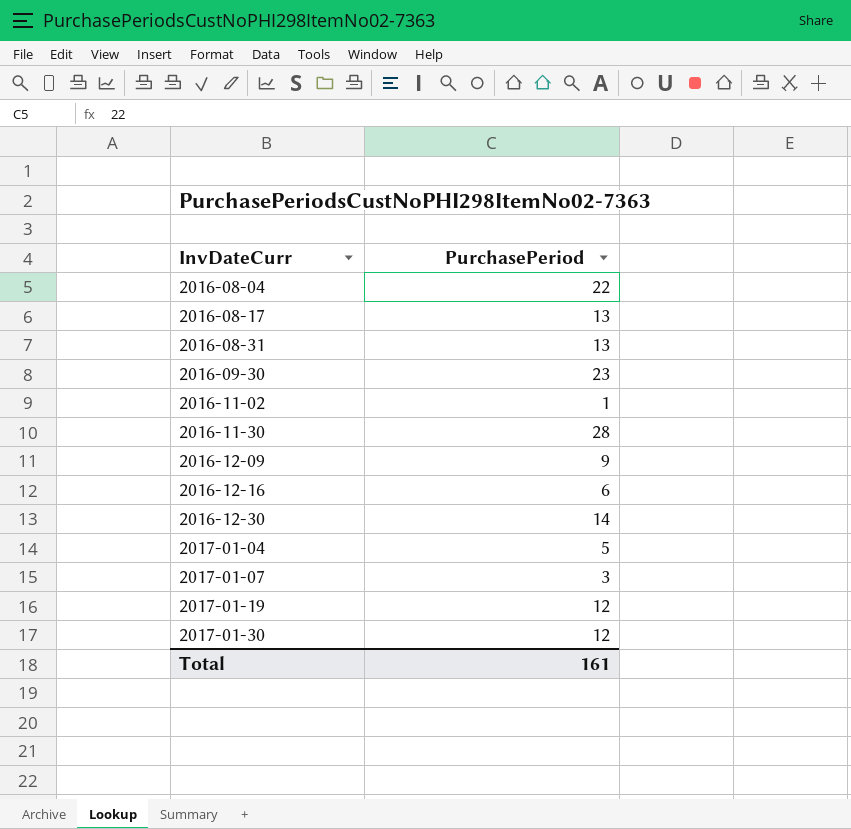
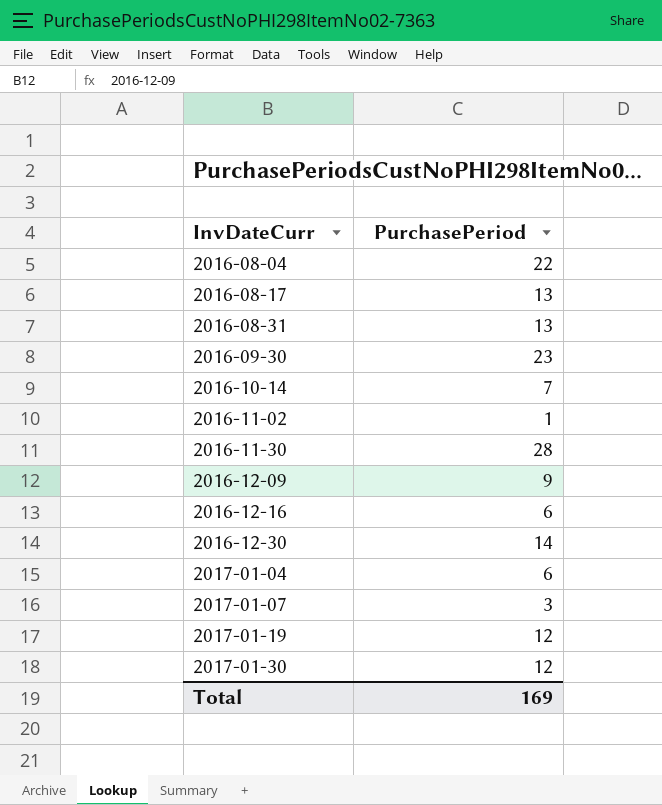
row 2016-10-14: none -> 7
2017-01-04 | PurchasePeriod: 5 -> 6
Total | PurchasePeriod: 161 -> 169

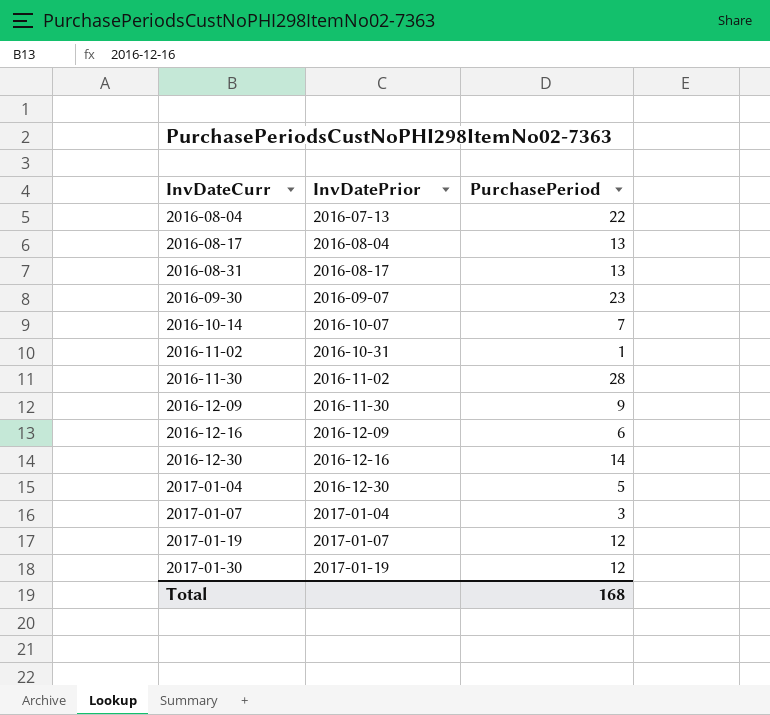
column InvDatePrior | position: none -> 2
2017-01-04 | PurchasePeriod: 6 -> 5
Total | PurchasePeriod: 169 -> 168

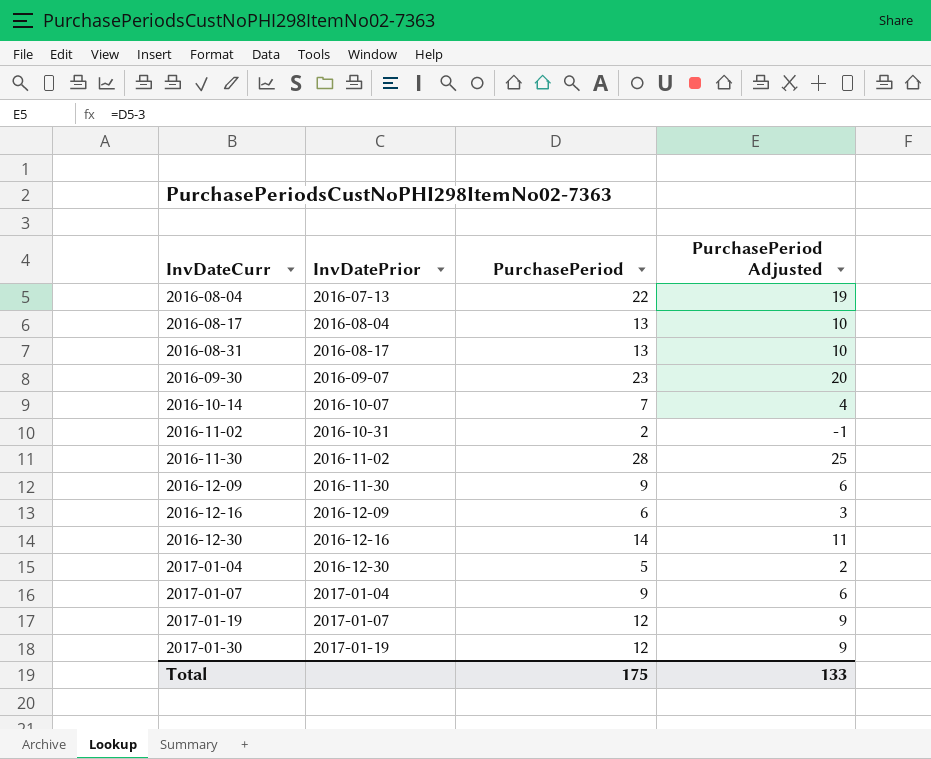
column PurchasePeriod Adjusted | formula: none -> [PurchasePeriod] - 3
2016-11-02 | PurchasePeriod: 1 -> 2
2017-01-07 | PurchasePeriod: 3 -> 9
Total | PurchasePeriod: 168 -> 175

